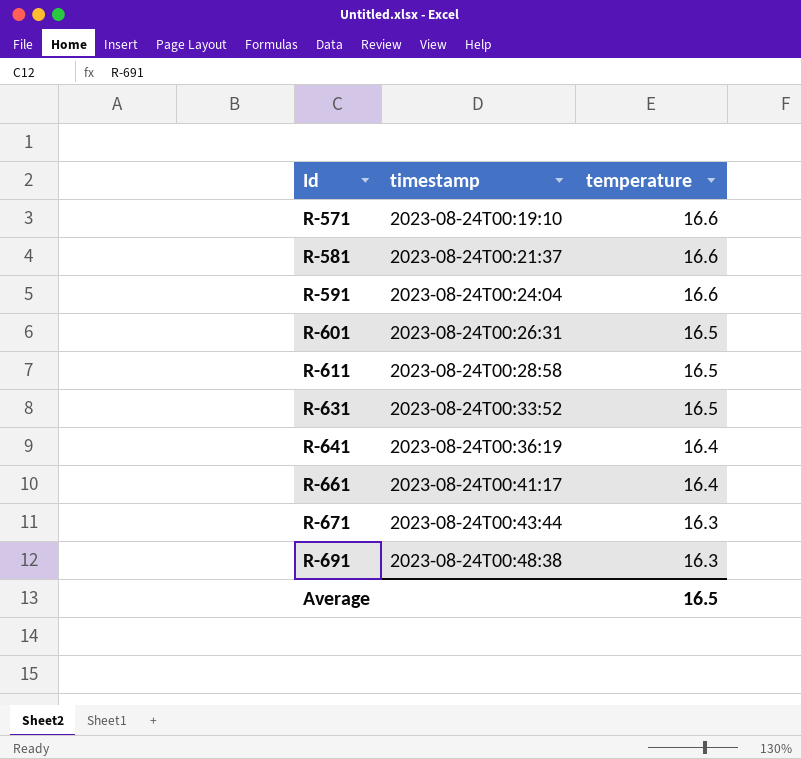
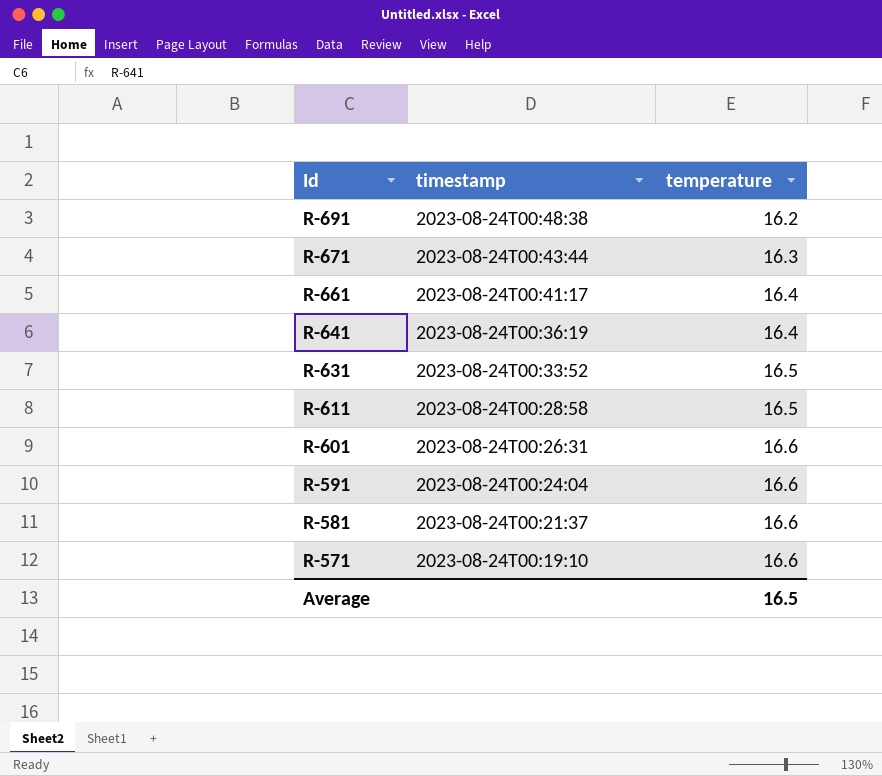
row order: Id ascending -> Id descending
R-691 | temperature: 16.3 -> 16.2
R-601 | temperature: 16.5 -> 16.6

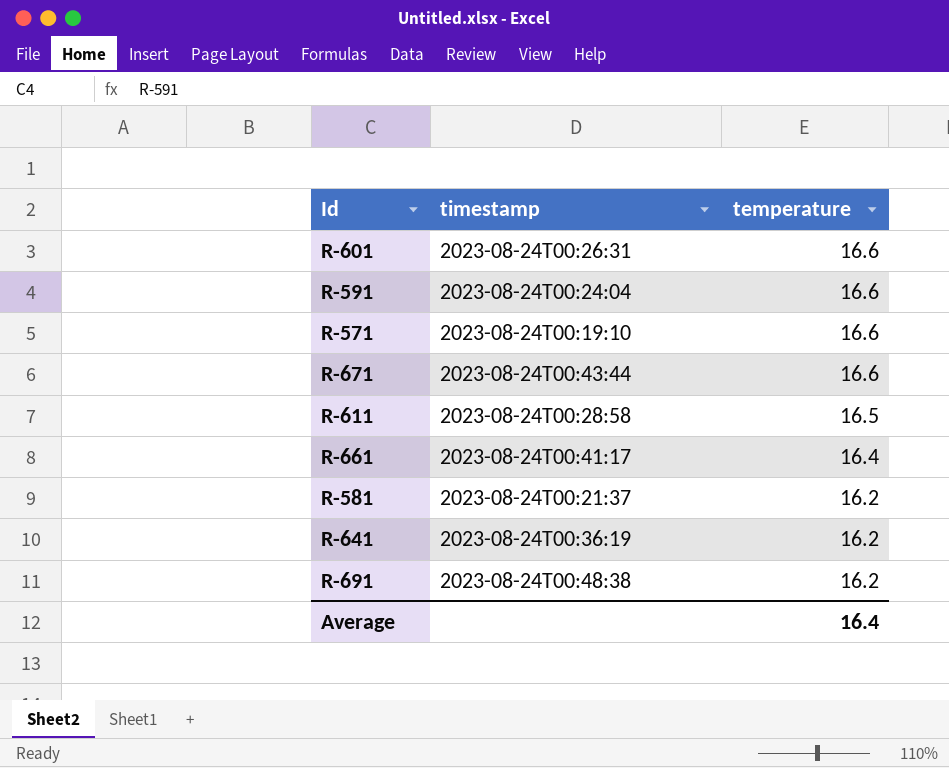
row order: Id descending -> temperature descending
row R-631: 2023-08-24T00:33:52 | 16.5 -> none
R-671 | temperature: 16.3 -> 16.6
R-581 | temperature: 16.6 -> 16.2
R-641 | temperature: 16.4 -> 16.2
Average | temperature: 16.5 -> 16.4

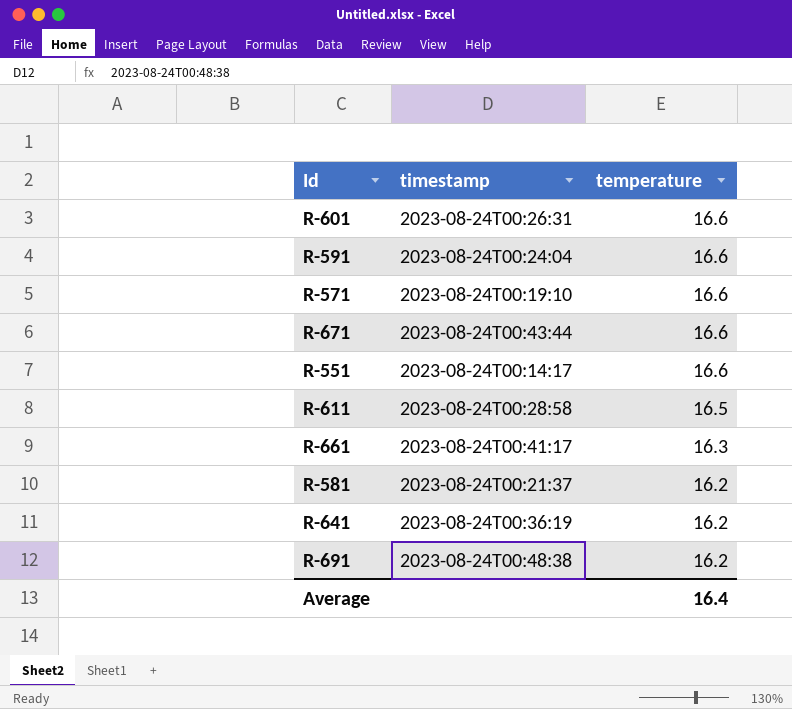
row R-551: none -> 2023-08-24T00:14:17 | 16.6
R-661 | temperature: 16.4 -> 16.3

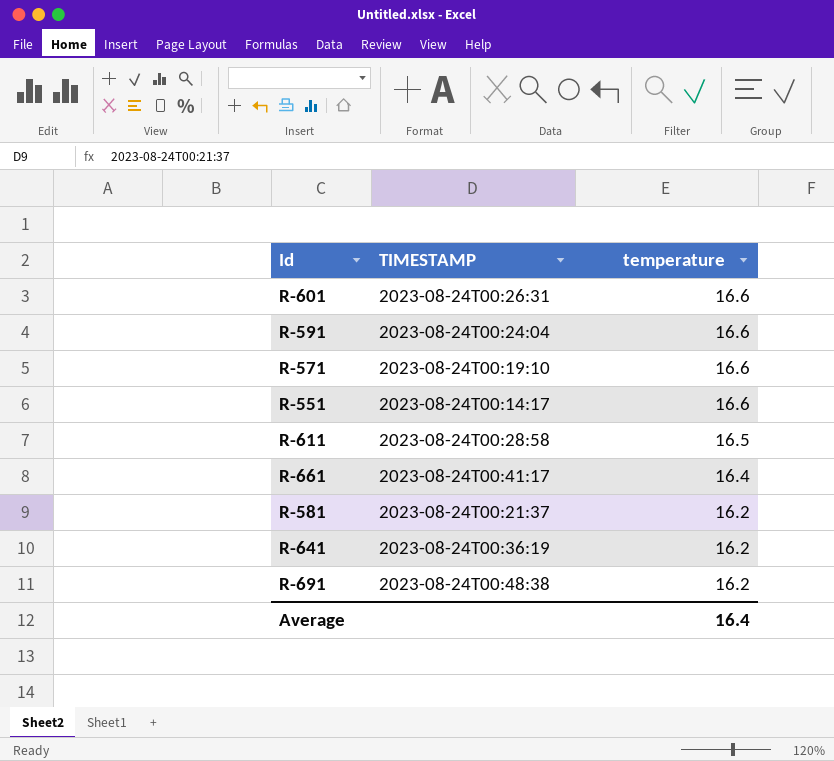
column name: timestamp -> TIMESTAMP
row R-671: 2023-08-24T00:43:44 | 16.6 -> none
R-661 | temperature: 16.3 -> 16.4

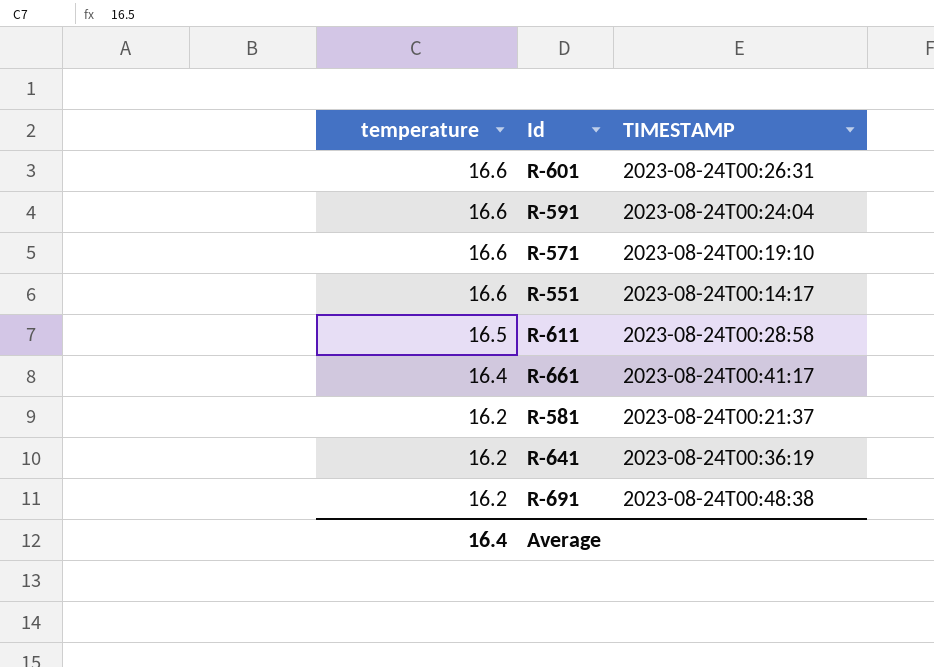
column temperature | position: 3 -> 1

